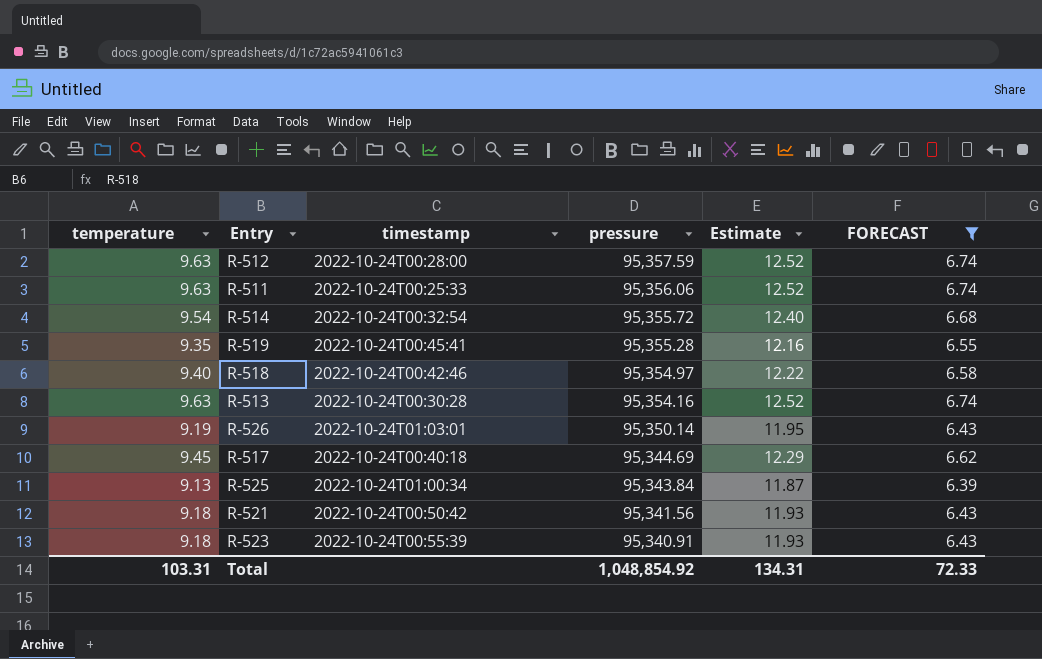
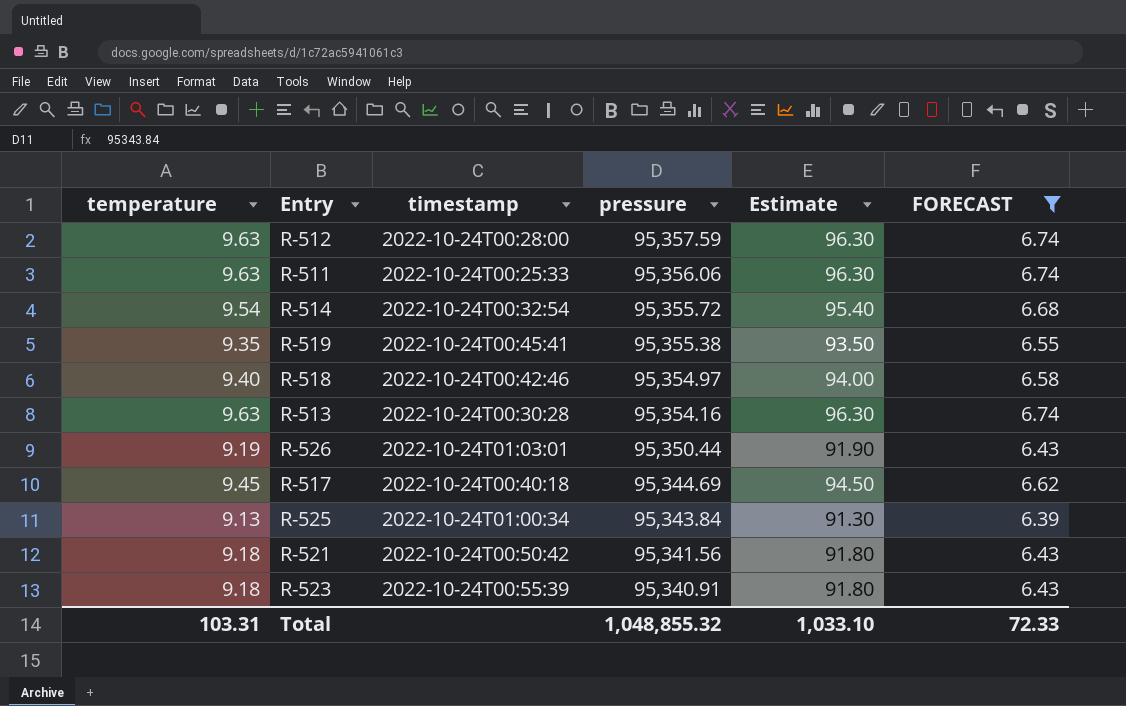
column Estimate | formula: [temperature] * 1.3 -> [temperature] * 10
R-519 | pressure: 95,355.28 -> 95,355.38
R-526 | pressure: 95,350.14 -> 95,350.44
Total | pressure: 1,048,854.92 -> 1,048,855.32
Total | Estimate: 134.31 -> 1,033.10

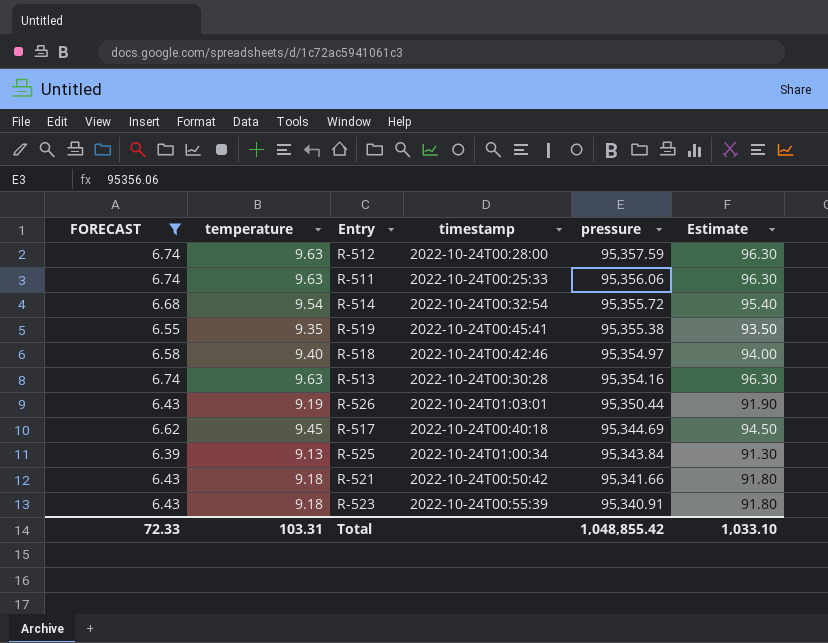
column FORECAST | position: 6 -> 1
R-521 | pressure: 95,341.56 -> 95,341.66
Total | pressure: 1,048,855.32 -> 1,048,855.42

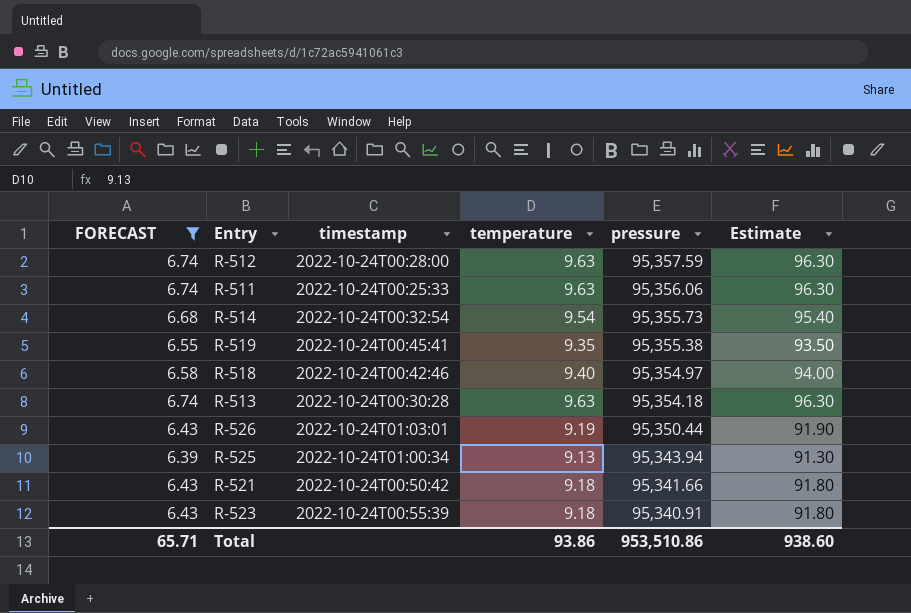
column temperature | position: 2 -> 4
row R-517: 6.62 | 9.45 | 2022-10-24T00:40:18 | 95,344.69 | 94.50 -> none
R-514 | pressure: 95,355.72 -> 95,355.73
R-513 | pressure: 95,354.16 -> 95,354.18
R-525 | pressure: 95,343.84 -> 95,343.94
Total | FORECAST: 72.33 -> 65.71
Total | temperature: 103.31 -> 93.86
Total | pressure: 1,048,855.42 -> 953,510.86
Total | Estimate: 1,033.10 -> 938.60

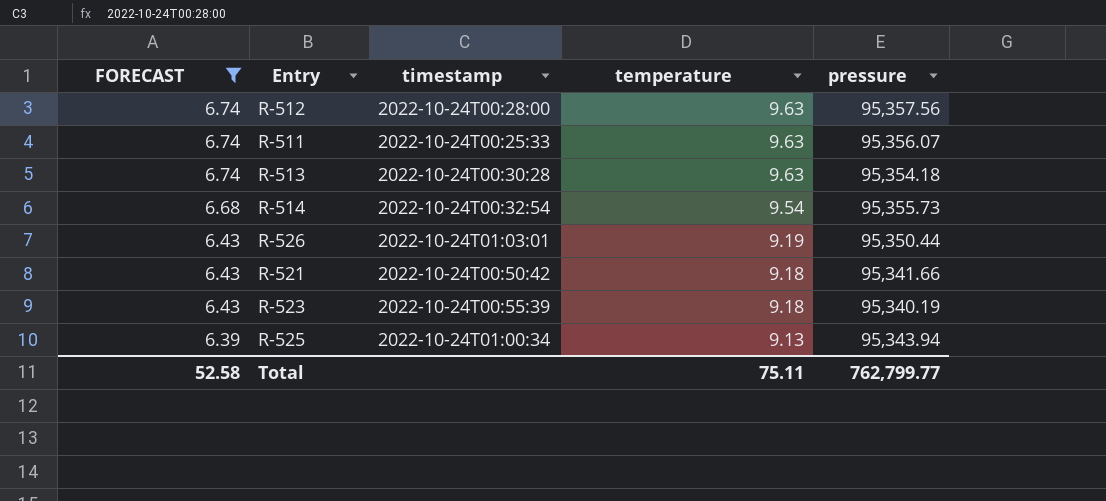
row order: pressure descending -> FORECAST descending
column Estimate | formula: [temperature] * 10 -> none
row R-519: 6.55 | 2022-10-24T00:45:41 | 9.35 | 95,355.38 | 93.50 -> none
row R-518: 6.58 | 2022-10-24T00:42:46 | 9.40 | 95,354.97 | 94.00 -> none
R-512 | pressure: 95,357.59 -> 95,357.56
R-511 | pressure: 95,356.06 -> 95,356.07
R-523 | pressure: 95,340.91 -> 95,340.19
Total | FORECAST: 65.71 -> 52.58
Total | temperature: 93.86 -> 75.11
Total | pressure: 953,510.86 -> 762,799.77

